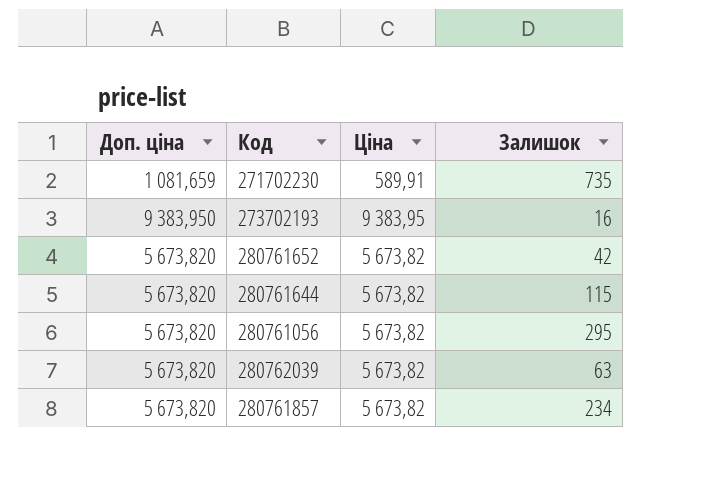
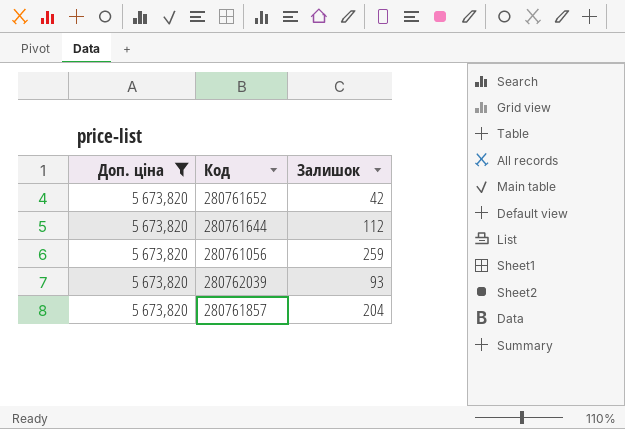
filter: none -> Доп. ціна = 5 673,820
column Ціна | position: 3 -> none
280761644 | Залишок: 115 -> 112
280761056 | Залишок: 295 -> 259
280762039 | Залишок: 63 -> 93
280761857 | Залишок: 234 -> 204

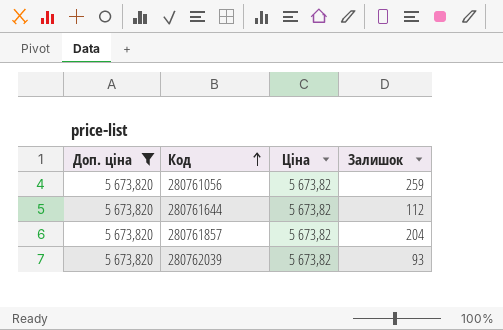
row order: none -> Код ascending
column Ціна | position: none -> 3
row 280761652: 5 673,820 | 42 -> none

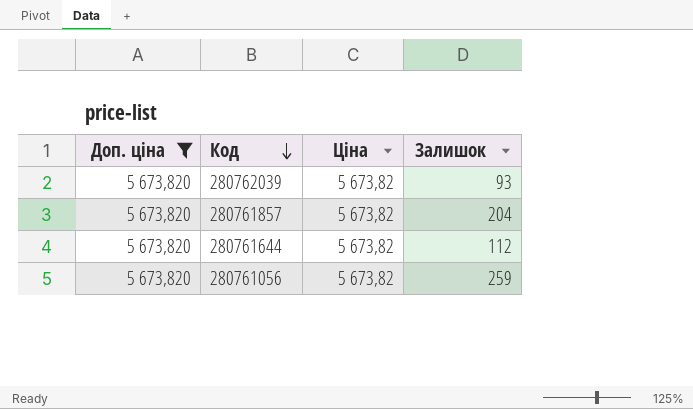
row order: Код ascending -> Код descending

